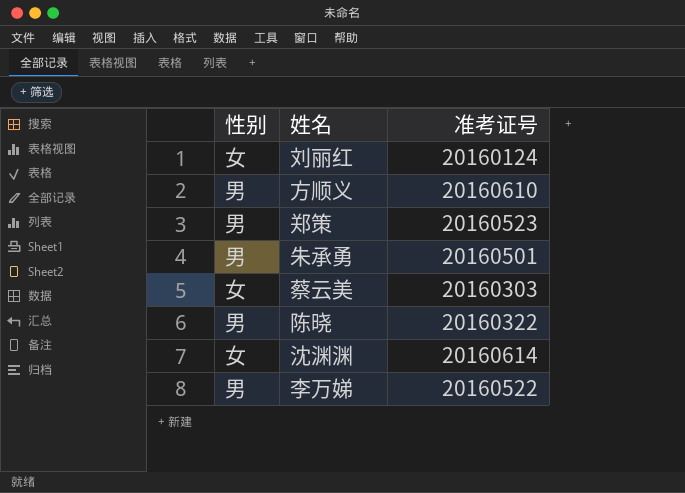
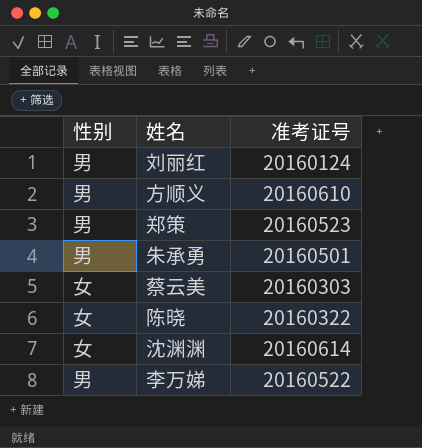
刘丽红 | 性别: 女 -> 男
陈晓 | 性别: 男 -> 女

